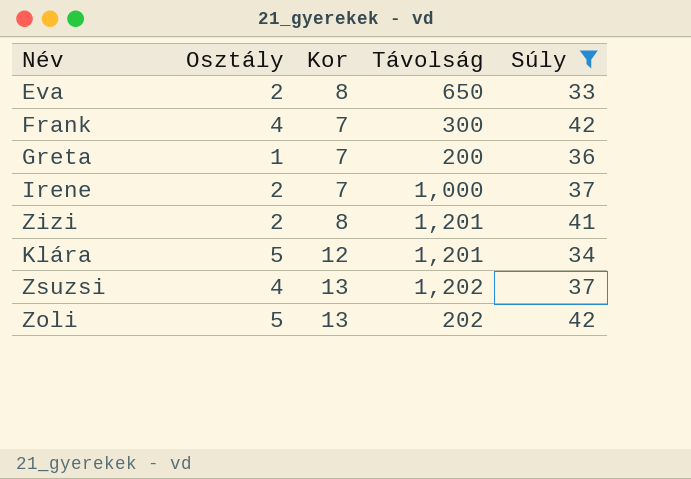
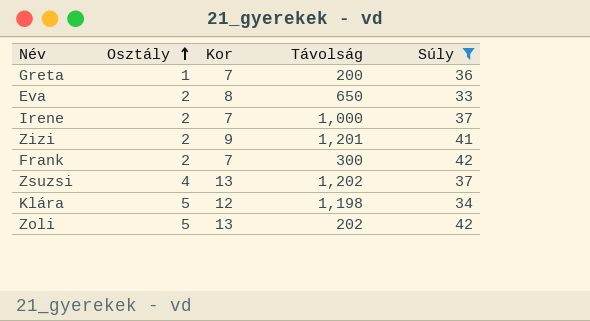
row order: none -> Osztály ascending
Zizi | Kor: 8 -> 9
Frank | Osztály: 4 -> 2
Klára | Távolság: 1,201 -> 1,198

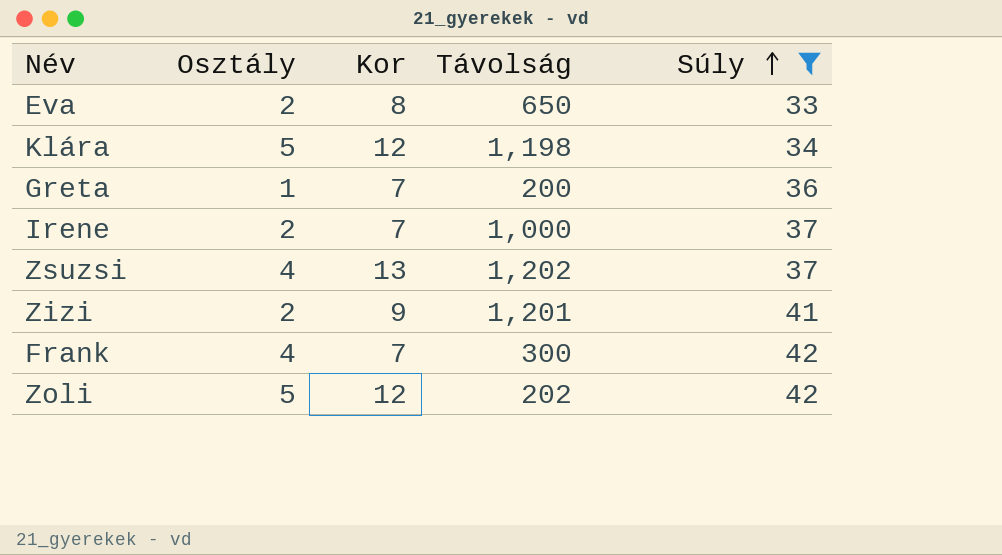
row order: Osztály ascending -> Súly ascending
Frank | Osztály: 2 -> 4
Zoli | Kor: 13 -> 12

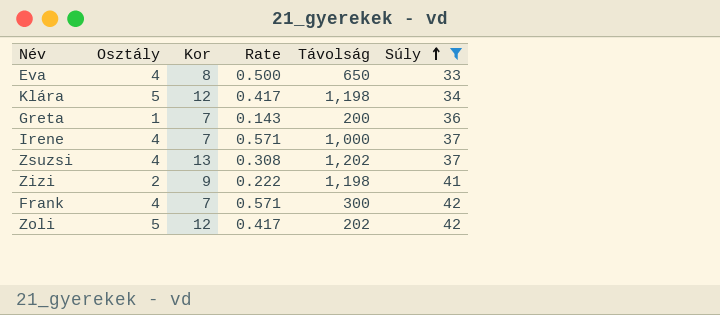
column Rate | formula: none -> [Osztály] / [Kor]
Eva | Osztály: 2 -> 4
Irene | Osztály: 2 -> 4
Zizi | Távolság: 1,201 -> 1,198

